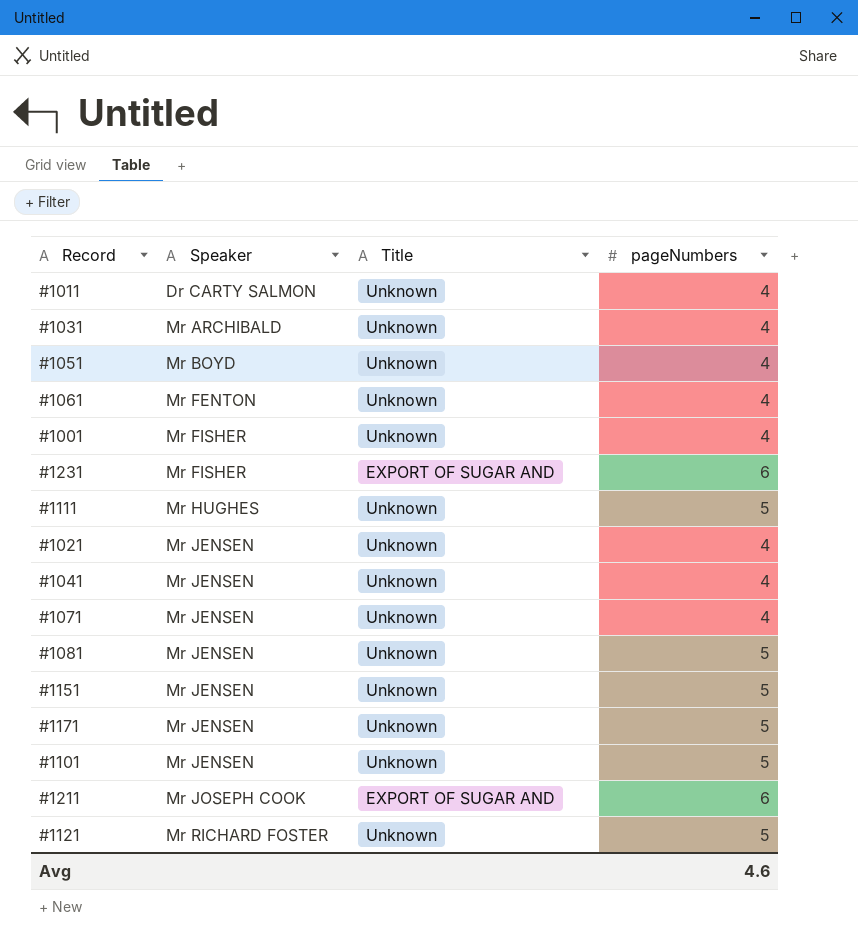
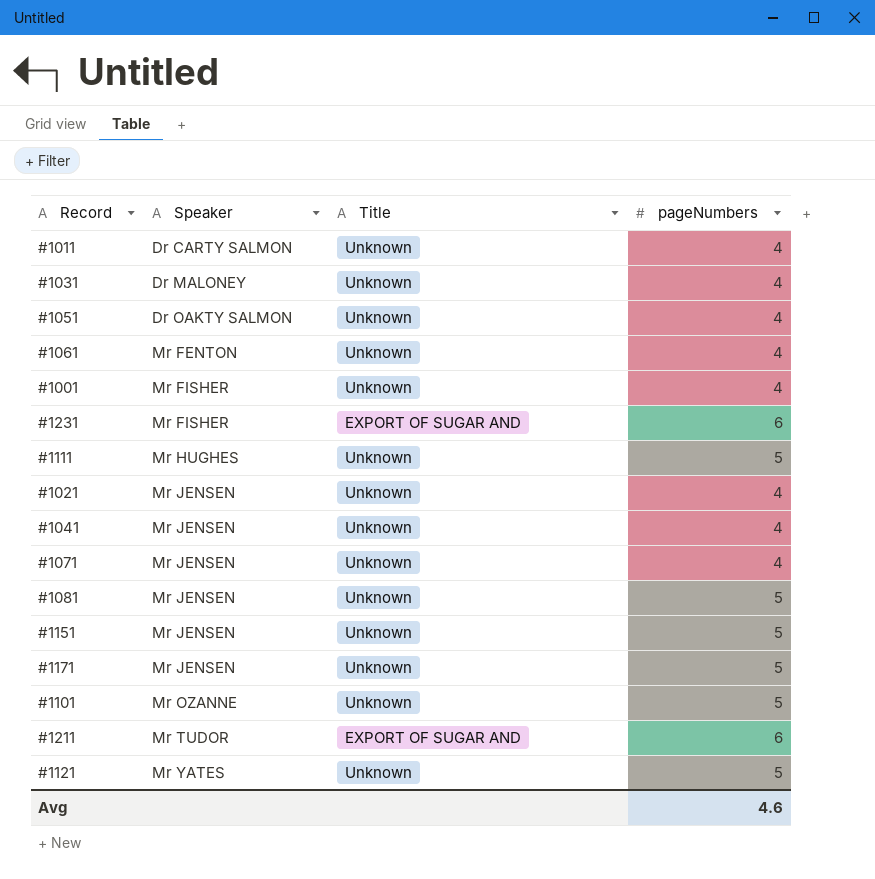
#1031 | Speaker: Mr ARCHIBALD -> Dr MALONEY
#1051 | Speaker: Mr BOYD -> Dr OAKTY SALMON
#1101 | Speaker: Mr JENSEN -> Mr OZANNE
#1211 | Speaker: Mr JOSEPH COOK -> Mr TUDOR
#1121 | Speaker: Mr RICHARD FOSTER -> Mr YATES

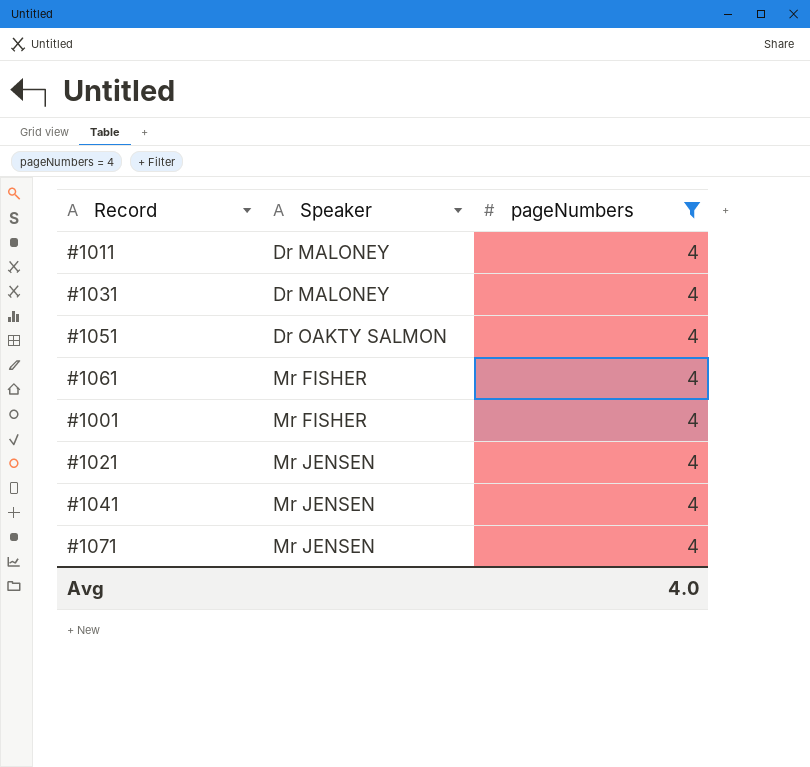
filter: none -> pageNumbers = 4
column Title | position: 3 -> none
#1011 | Speaker: Dr CARTY SALMON -> Dr MALONEY
#1061 | Speaker: Mr FENTON -> Mr FISHER
Avg | pageNumbers: 4.6 -> 4.0

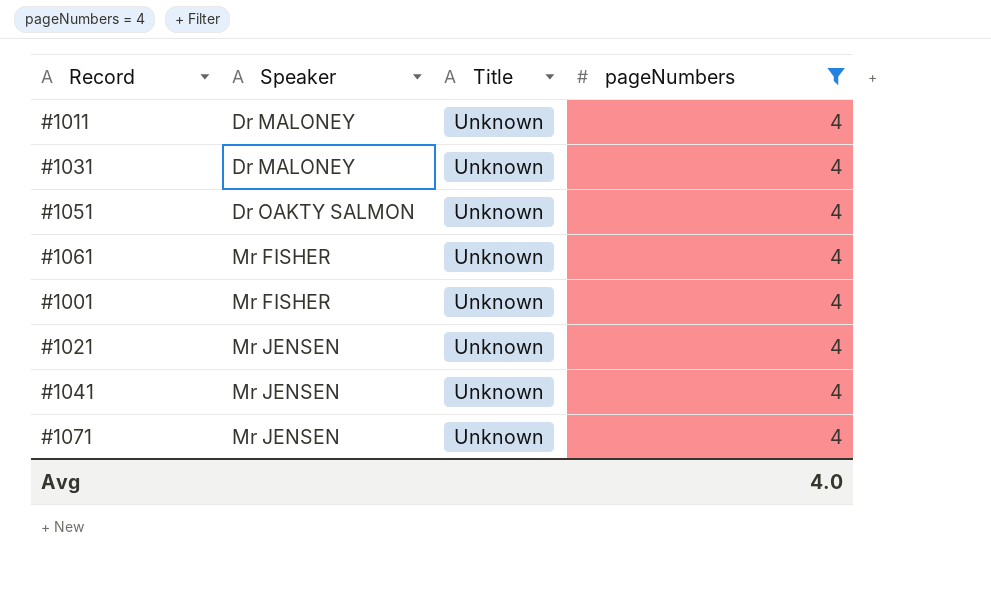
column Title | position: none -> 3

